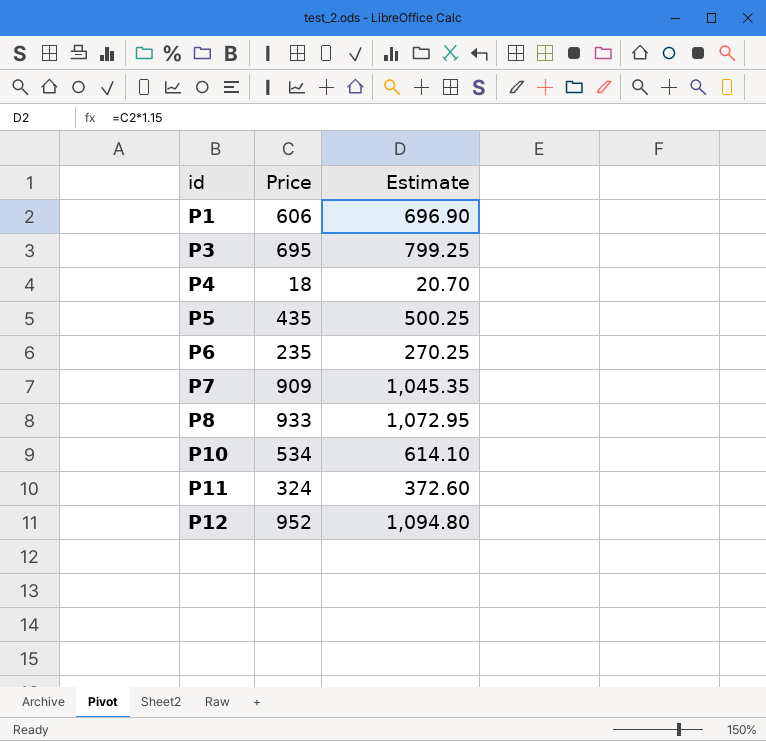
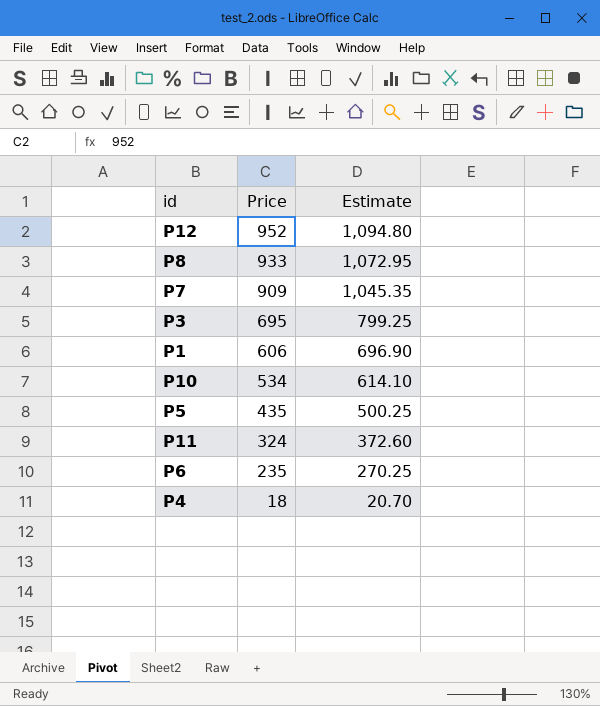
row order: id ascending -> Price descending

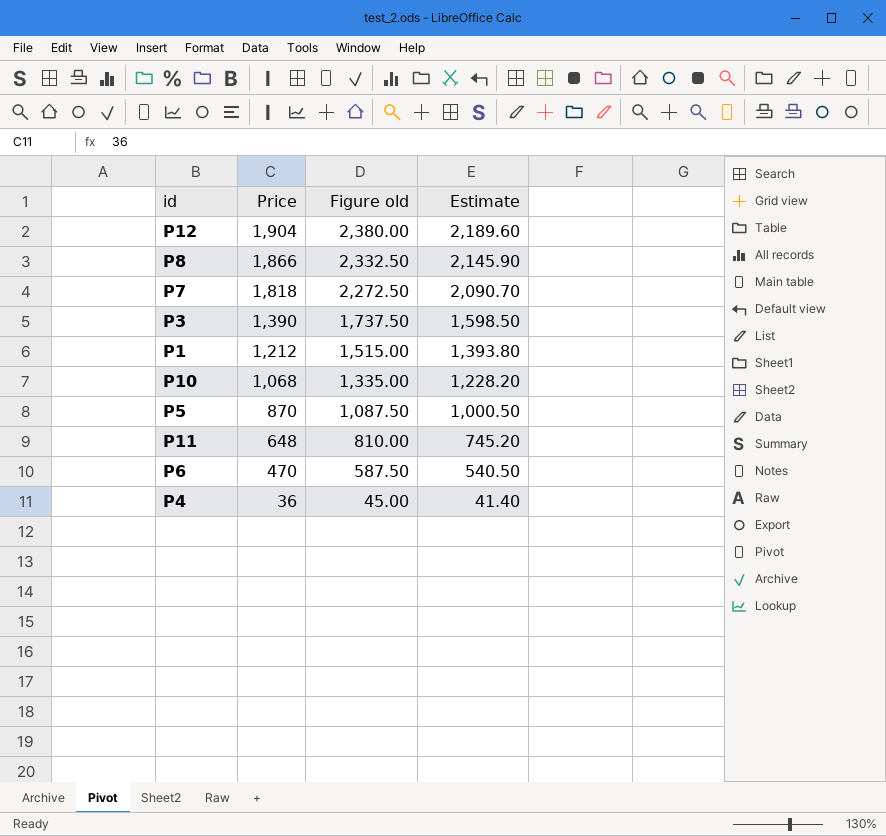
column Figure old | formula: none -> [Price] * 1.25
P12 | Price: 952 -> 1,904
P12 | Estimate: 1,094.80 -> 2,189.60
P8 | Price: 933 -> 1,866
P8 | Estimate: 1,072.95 -> 2,145.90
P7 | Price: 909 -> 1,818
P7 | Estimate: 1,045.35 -> 2,090.70
P3 | Price: 695 -> 1,390
P3 | Estimate: 799.25 -> 1,598.50
P1 | Price: 606 -> 1,212
P1 | Estimate: 696.90 -> 1,393.80
P10 | Price: 534 -> 1,068
P10 | Estimate: 614.10 -> 1,228.20
P5 | Price: 435 -> 870
P5 | Estimate: 500.25 -> 1,000.50
P11 | Price: 324 -> 648
P11 | Estimate: 372.60 -> 745.20
P6 | Price: 235 -> 470
P6 | Estimate: 270.25 -> 540.50
P4 | Price: 18 -> 36
P4 | Estimate: 20.70 -> 41.40

